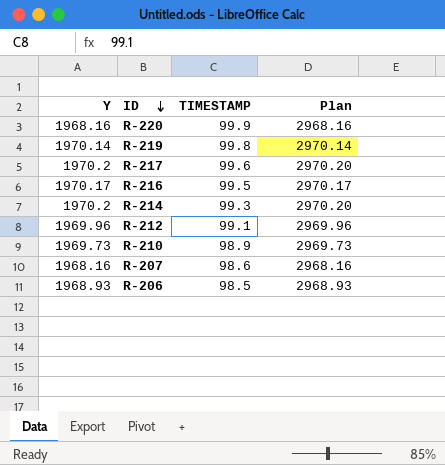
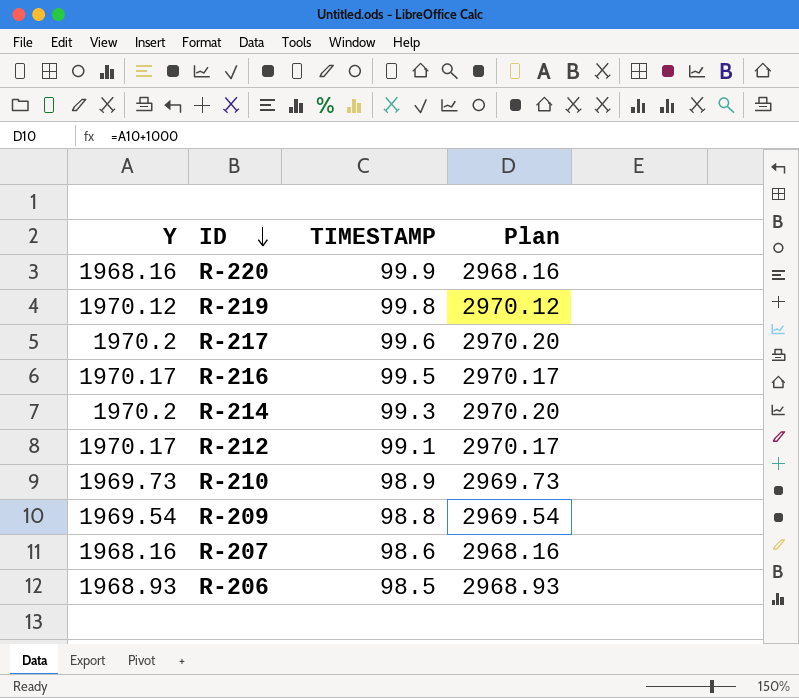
R-219 | Y: 1970.14 -> 1970.12
R-219 | Plan: 2970.14 -> 2970.12
R-212 | Y: 1969.96 -> 1970.17
R-212 | Plan: 2969.96 -> 2970.17
row R-209: none -> 1969.54 | 98.8 | 2969.54

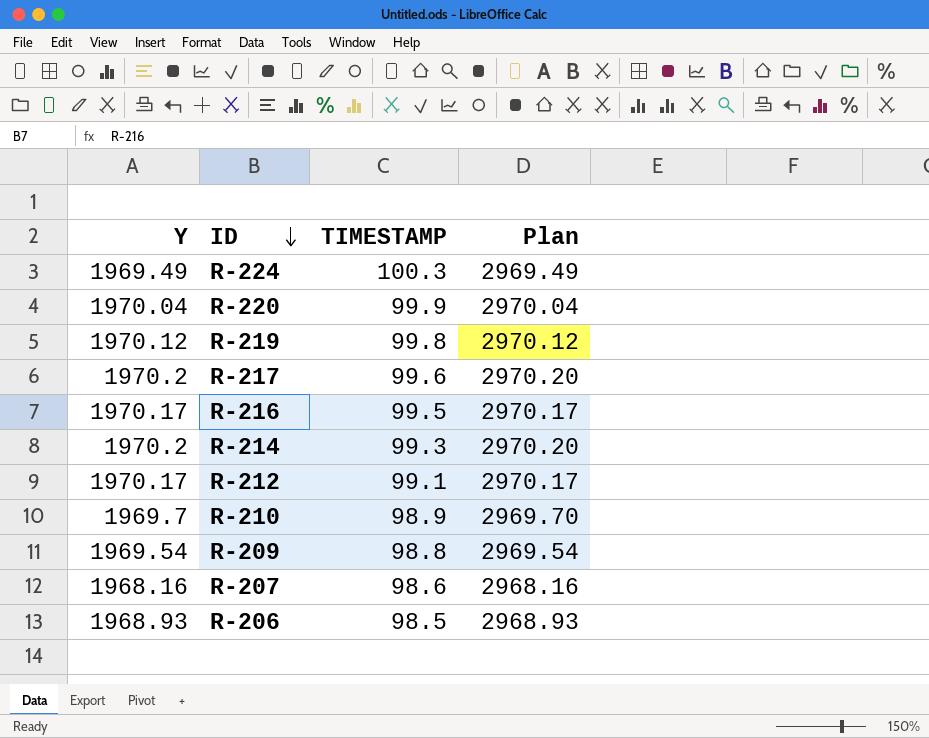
row R-224: none -> 1969.49 | 100.3 | 2969.49
R-220 | Y: 1968.16 -> 1970.04
R-220 | Plan: 2968.16 -> 2970.04
R-210 | Y: 1969.73 -> 1969.7
R-210 | Plan: 2969.73 -> 2969.70

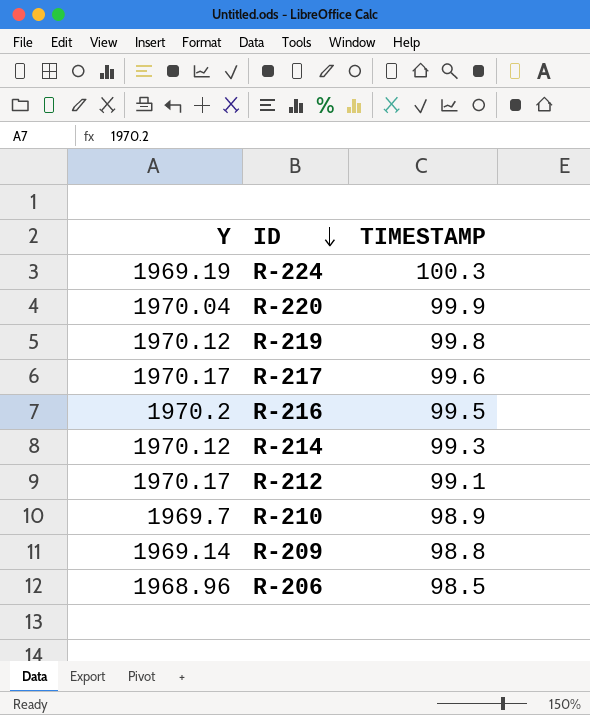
column Plan | formula: [Y] + 1000 -> none
row R-207: 1968.16 | 98.6 | 2968.16 -> none
R-224 | Y: 1969.49 -> 1969.19
R-217 | Y: 1970.2 -> 1970.17
R-216 | Y: 1970.17 -> 1970.2
R-214 | Y: 1970.2 -> 1970.12
R-209 | Y: 1969.54 -> 1969.14
R-206 | Y: 1968.93 -> 1968.96

